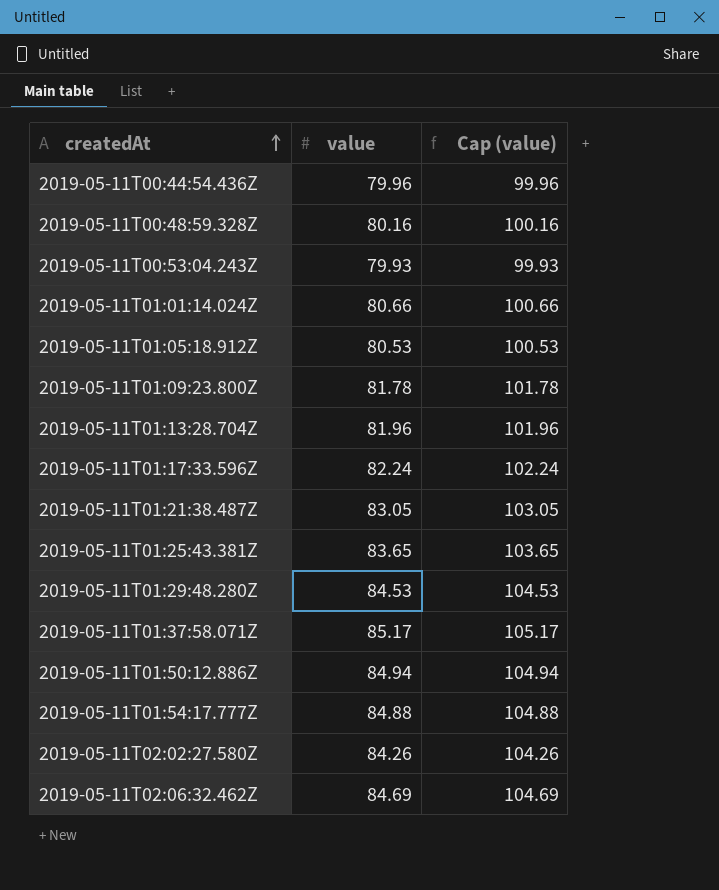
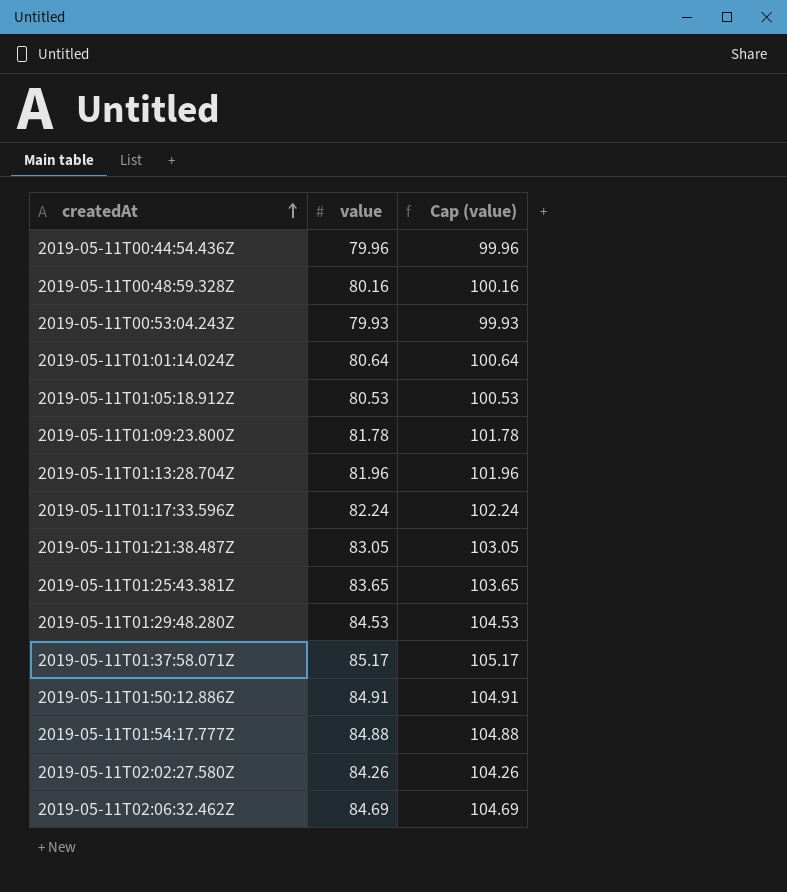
2019-05-11T01:01:14.024Z | value: 80.66 -> 80.64
2019-05-11T01:01:14.024Z | Cap (value): 100.66 -> 100.64
2019-05-11T01:50:12.886Z | value: 84.94 -> 84.91
2019-05-11T01:50:12.886Z | Cap (value): 104.94 -> 104.91

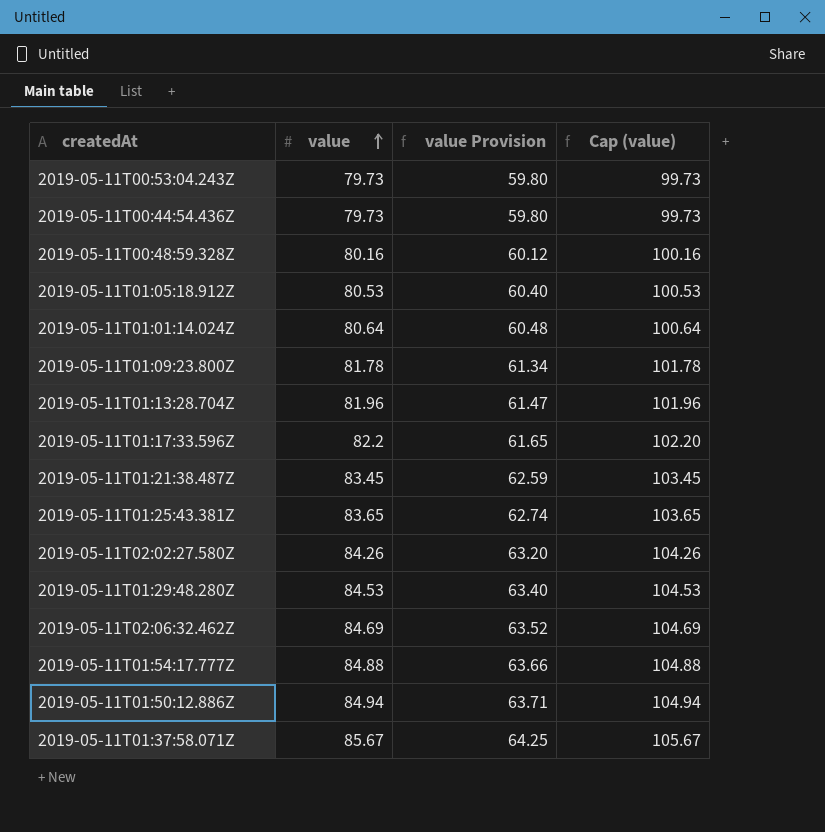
row order: createdAt ascending -> value ascending
column value Provision | formula: none -> [value] * 0.75
2019-05-11T00:53:04.243Z | value: 79.93 -> 79.73
2019-05-11T00:53:04.243Z | Cap (value): 99.93 -> 99.73
2019-05-11T00:44:54.436Z | value: 79.96 -> 79.73
2019-05-11T00:44:54.436Z | Cap (value): 99.96 -> 99.73
2019-05-11T01:17:33.596Z | value: 82.24 -> 82.2
2019-05-11T01:17:33.596Z | Cap (value): 102.24 -> 102.20
2019-05-11T01:21:38.487Z | value: 83.05 -> 83.45
2019-05-11T01:21:38.487Z | Cap (value): 103.05 -> 103.45
2019-05-11T01:50:12.886Z | value: 84.91 -> 84.94
2019-05-11T01:50:12.886Z | Cap (value): 104.91 -> 104.94
2019-05-11T01:37:58.071Z | value: 85.17 -> 85.67
2019-05-11T01:37:58.071Z | Cap (value): 105.17 -> 105.67

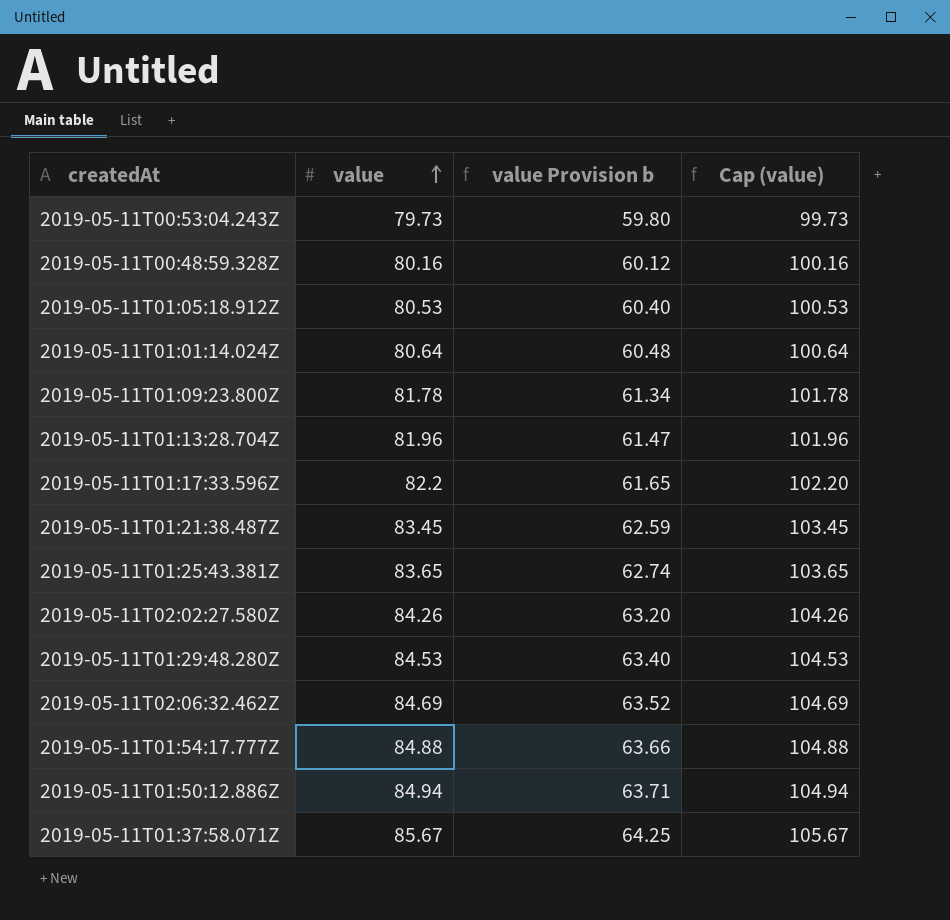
column name: value Provision -> value Provision b
row 2019-05-11T00:44:54.436Z: 79.73 | 59.80 | 99.73 -> none

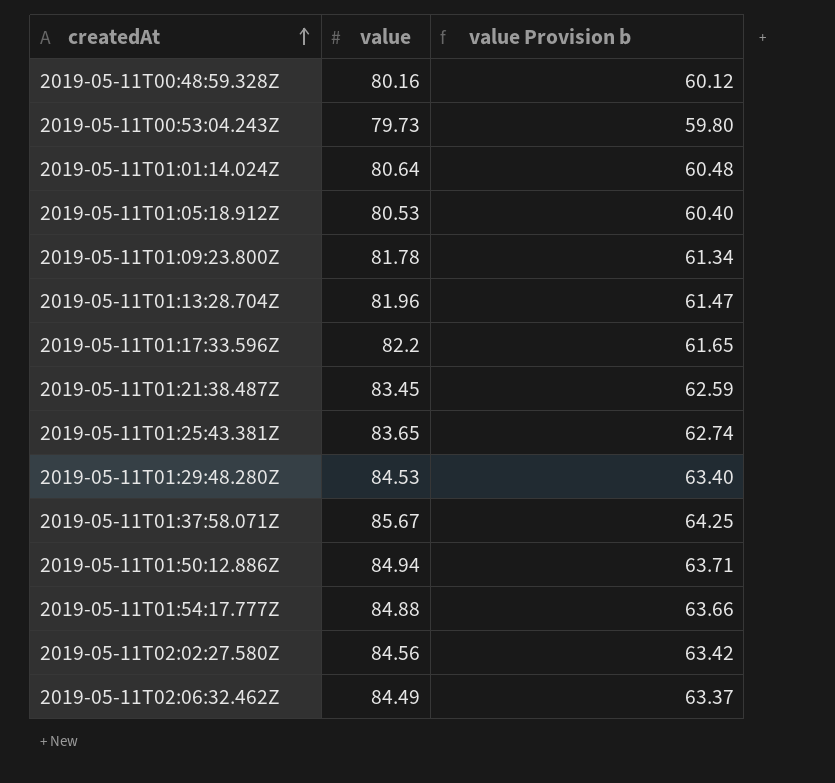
row order: value ascending -> createdAt ascending
column Cap (value) | formula: [value] + 20 -> none
2019-05-11T02:02:27.580Z | value: 84.26 -> 84.56
2019-05-11T02:02:27.580Z | value Provision b: 63.20 -> 63.42
2019-05-11T02:06:32.462Z | value: 84.69 -> 84.49
2019-05-11T02:06:32.462Z | value Provision b: 63.52 -> 63.37

